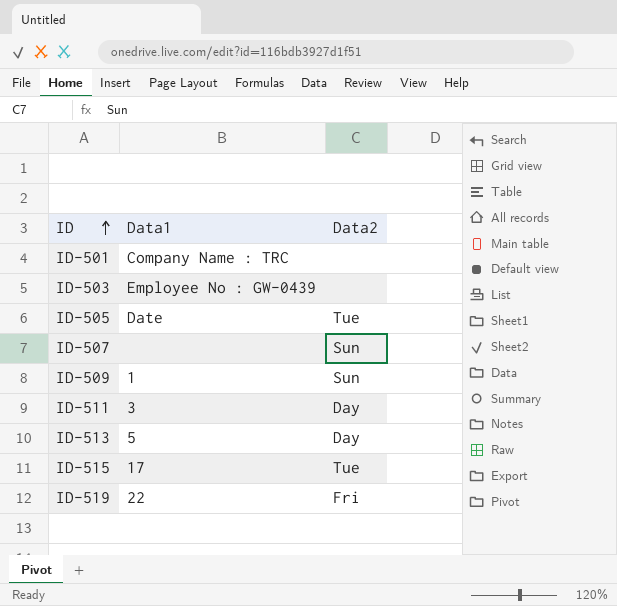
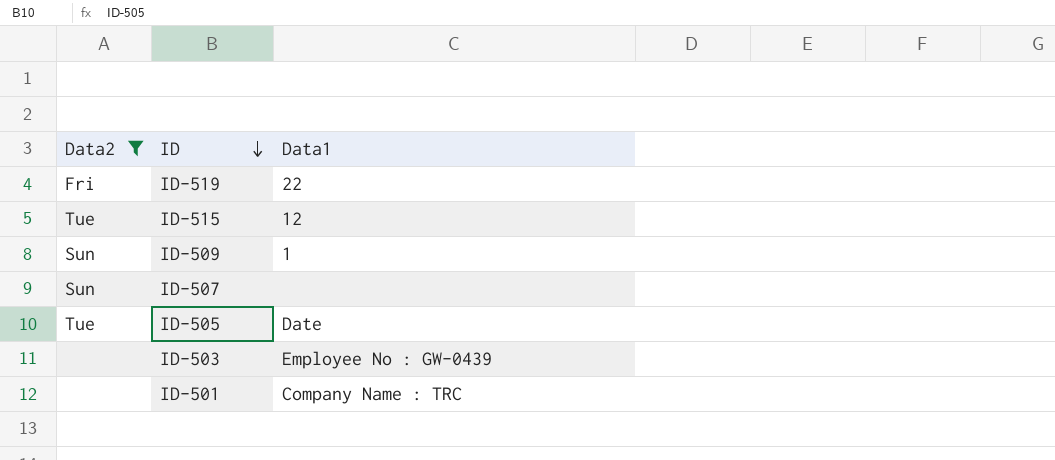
filter: none -> Data2 != Day
row order: ID ascending -> ID descending
column Data2 | position: 3 -> 1
ID-515 | Data1: 17 -> 12

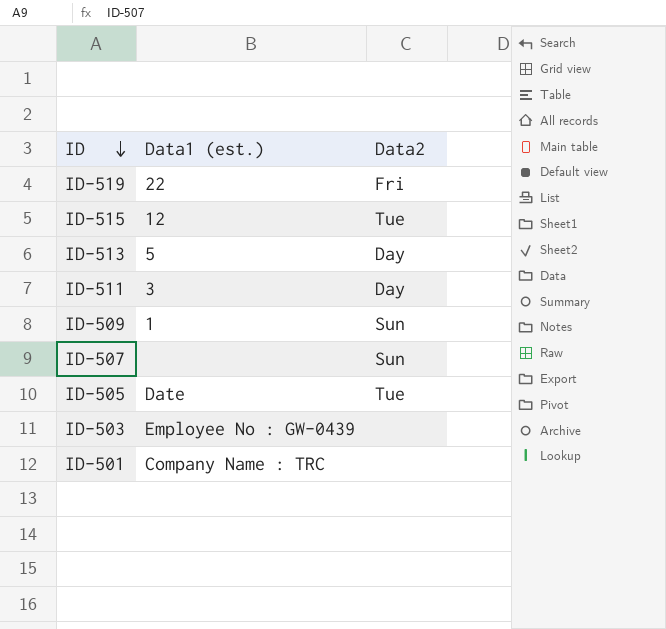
filter: Data2 != Day -> none
column name: Data1 -> Data1 (est.)
column Data2 | position: 1 -> 3

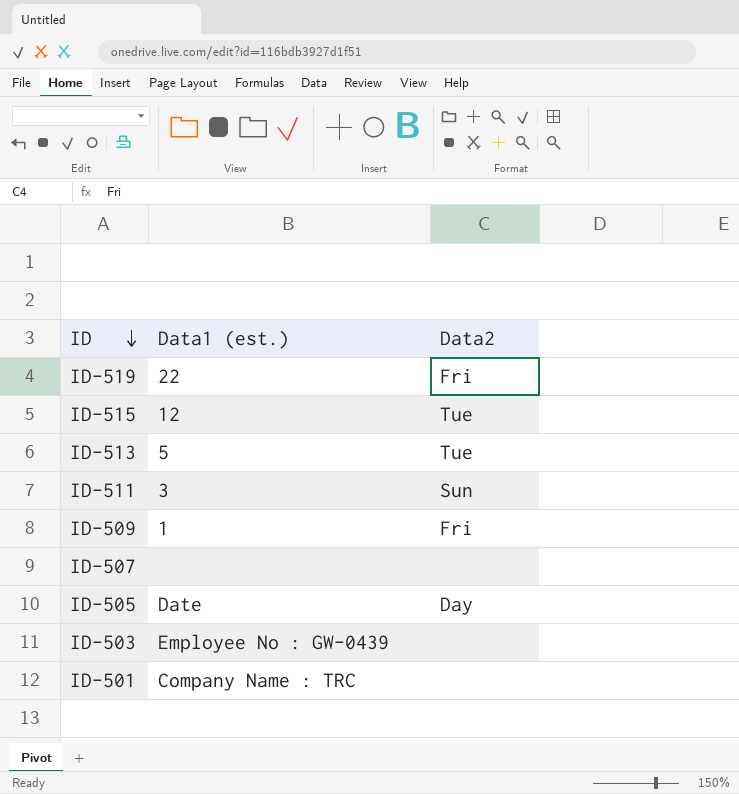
ID-513 | Data2: Day -> Tue
ID-511 | Data2: Day -> Sun
ID-509 | Data2: Sun -> Fri
ID-507 | Data2: Sun -> none
ID-505 | Data2: Tue -> Day

